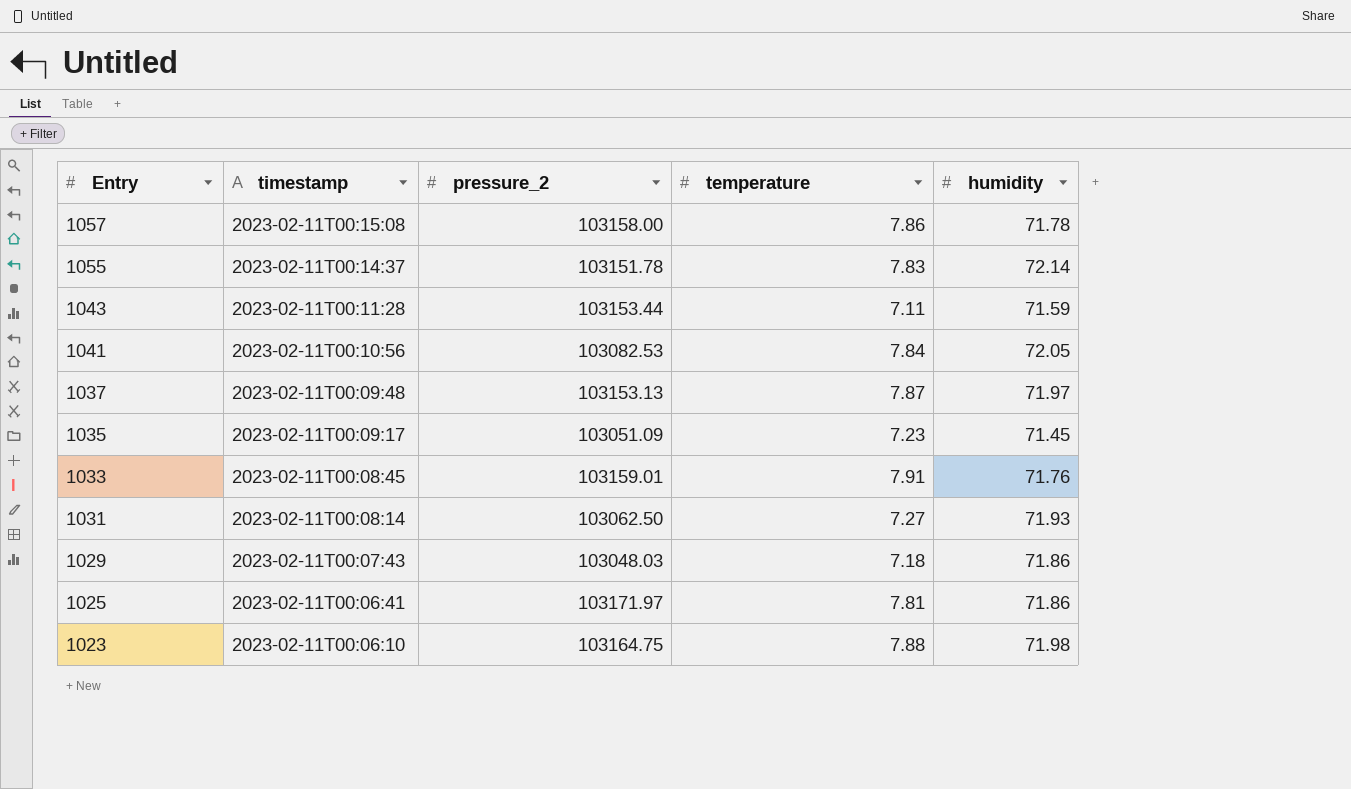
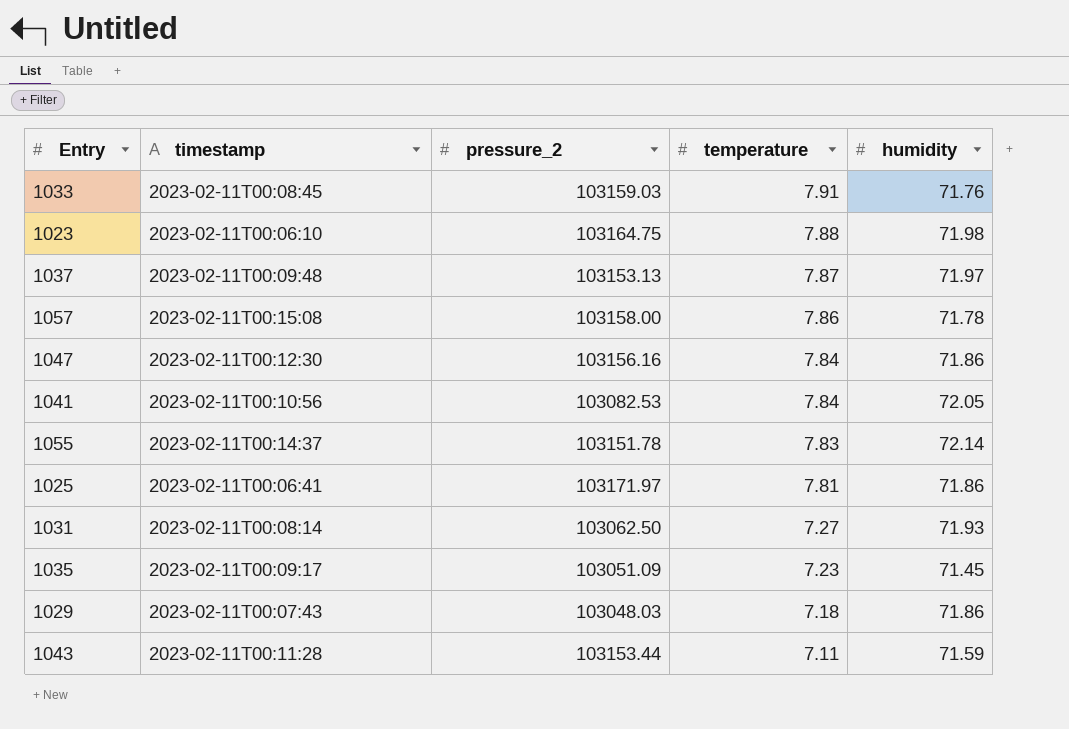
row order: Entry descending -> temperature descending
1033 | pressure_2: 103159.01 -> 103159.03
row 1047: none -> 2023-02-11T00:12:30 | 103156.16 | 7.84 | 71.86

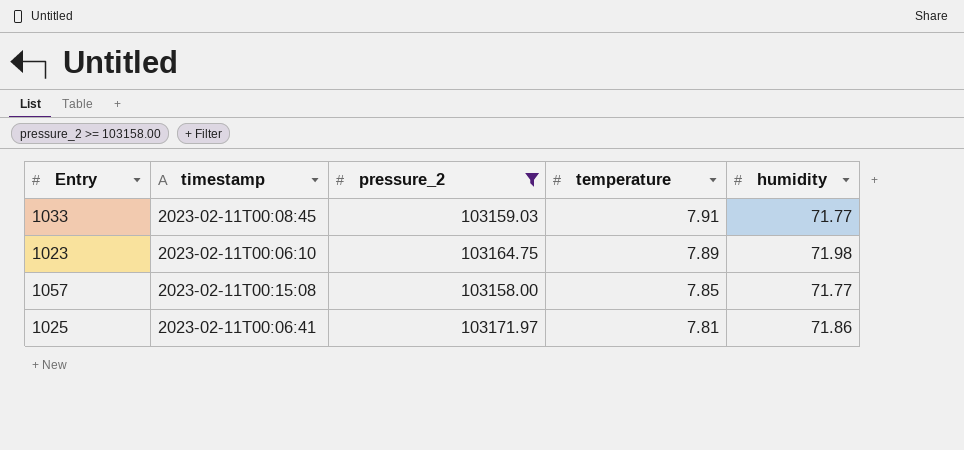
filter: none -> pressure_2 >= 103158.00
1033 | humidity: 71.76 -> 71.77
1023 | temperature: 7.88 -> 7.89
1057 | temperature: 7.86 -> 7.85
1057 | humidity: 71.78 -> 71.77

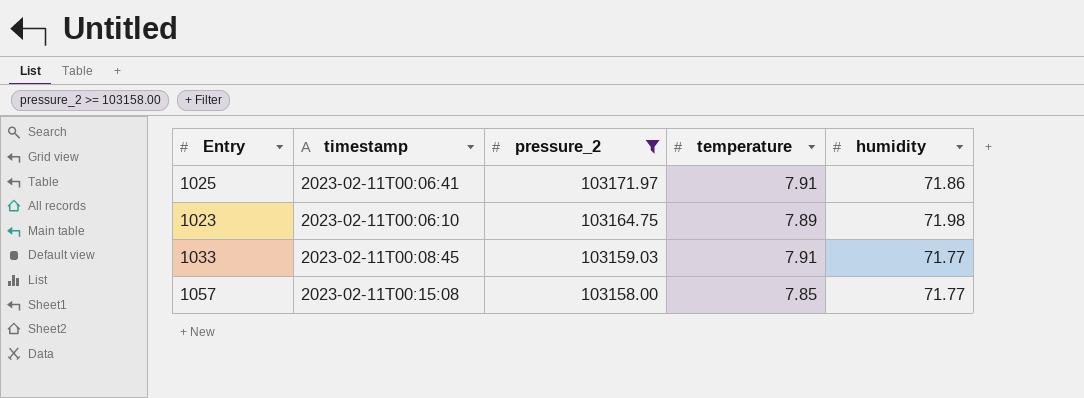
row order: temperature descending -> pressure_2 descending
1025 | temperature: 7.81 -> 7.91

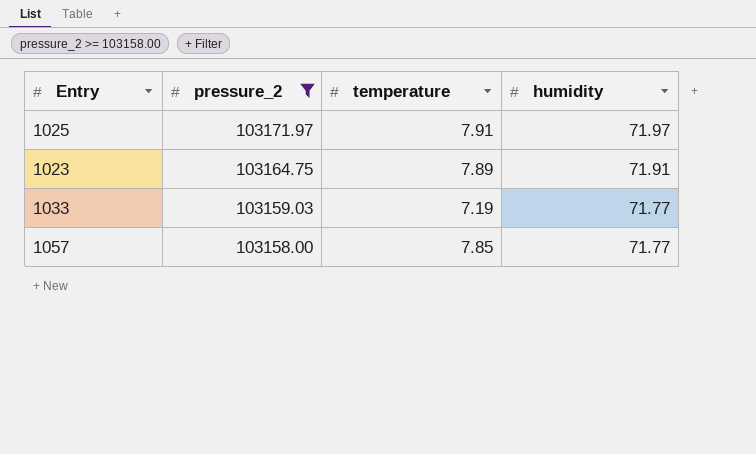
column timestamp | position: 2 -> none
1025 | humidity: 71.86 -> 71.97
1023 | humidity: 71.98 -> 71.91
1033 | temperature: 7.91 -> 7.19

